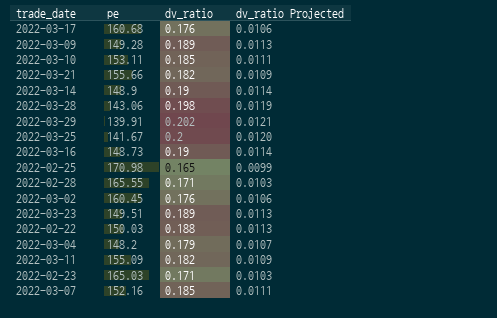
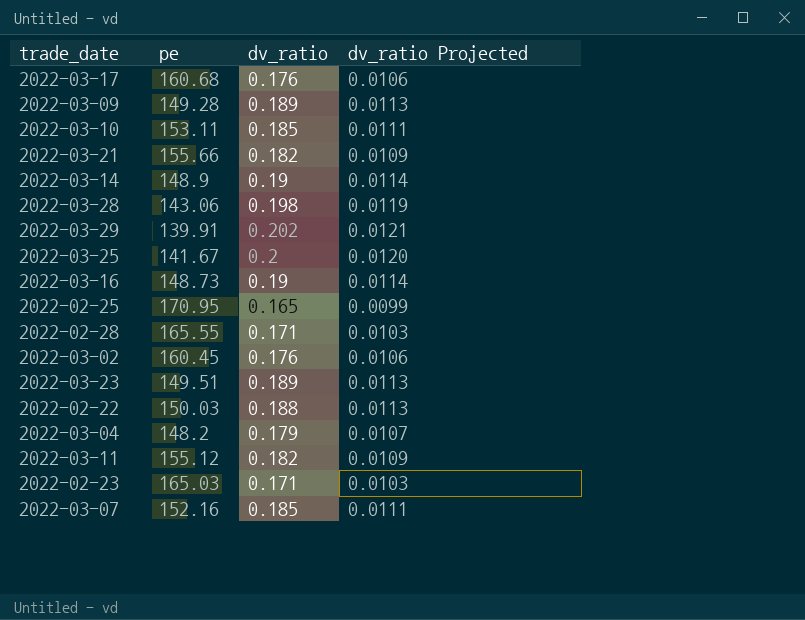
2022-02-25 | pe: 170.98 -> 170.95
2022-03-11 | pe: 155.09 -> 155.12

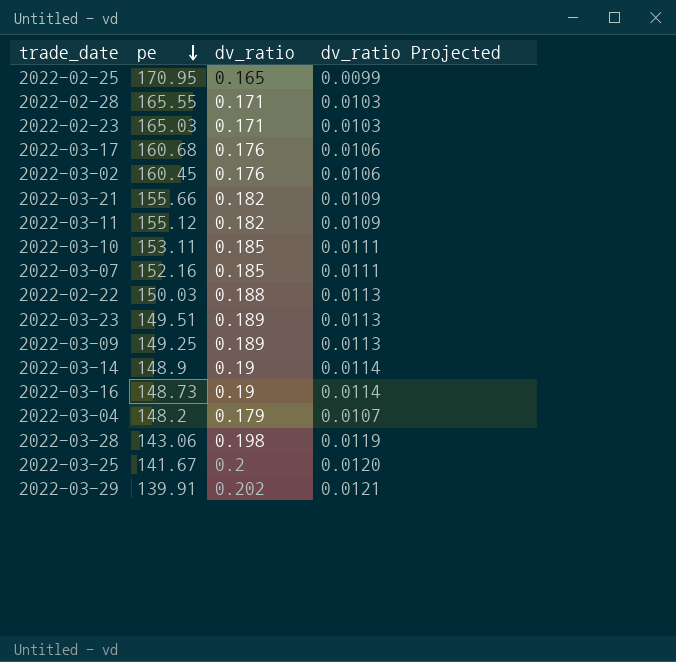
row order: none -> pe descending
2022-03-09 | pe: 149.28 -> 149.25

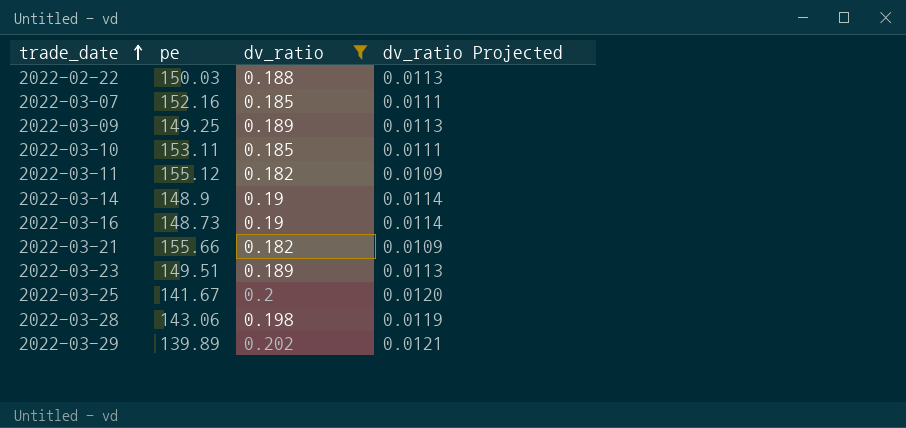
filter: none -> dv_ratio >= 0.182
row order: pe descending -> trade_date ascending
2022-03-29 | pe: 139.91 -> 139.89

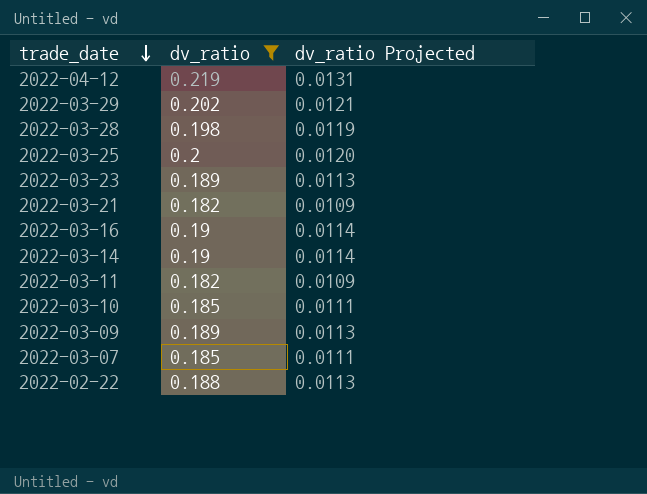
row order: trade_date ascending -> trade_date descending
column pe | position: 2 -> none
row 2022-04-12: none -> 0.219 | 0.0131

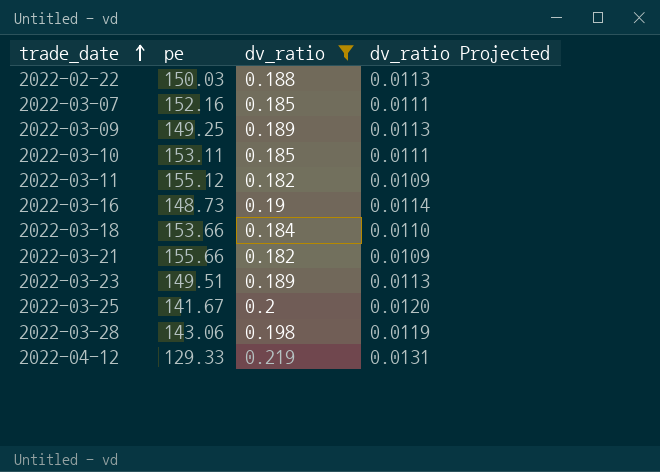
row order: trade_date descending -> trade_date ascending
column pe | position: none -> 2
row 2022-03-29: 0.202 | 0.0121 -> none
row 2022-03-14: 0.19 | 0.0114 -> none
row 2022-03-18: none -> 153.66 | 0.184 | 0.0110

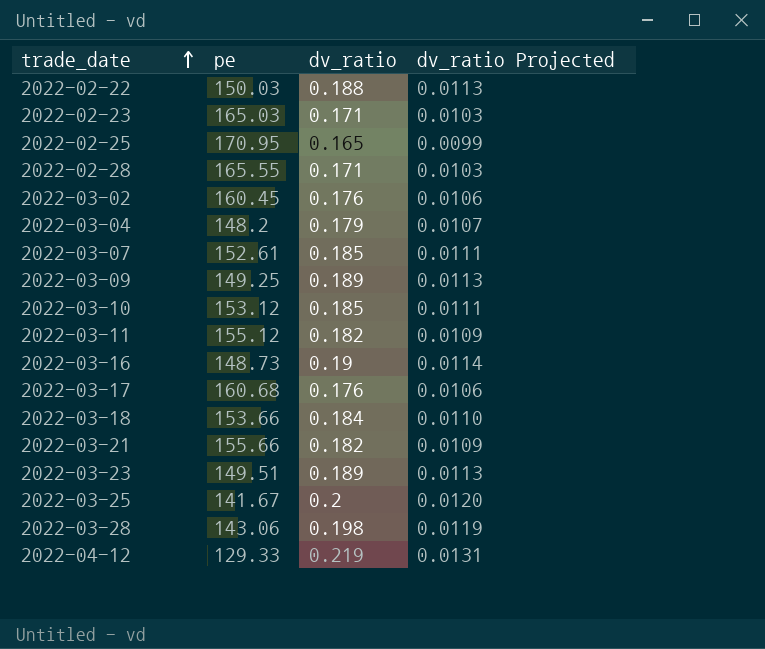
filter: dv_ratio >= 0.182 -> none
2022-03-07 | pe: 152.16 -> 152.61
2022-03-10 | pe: 153.11 -> 153.12

